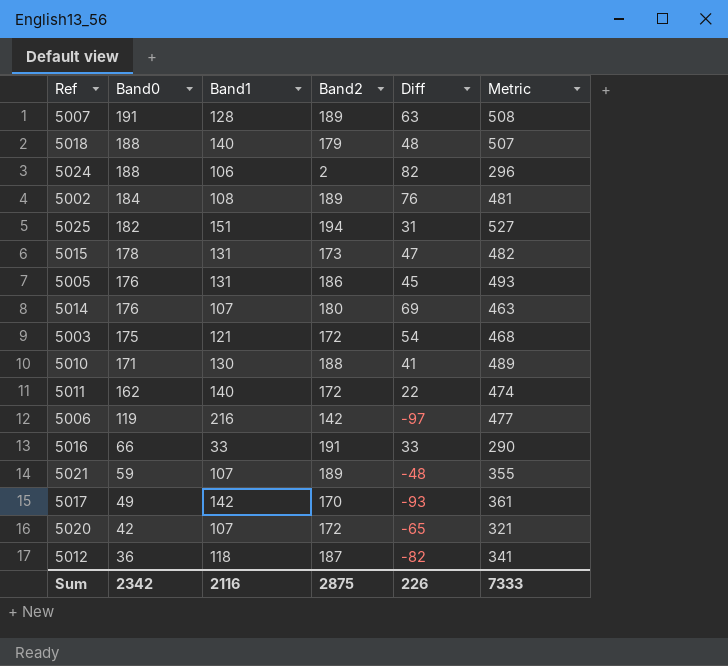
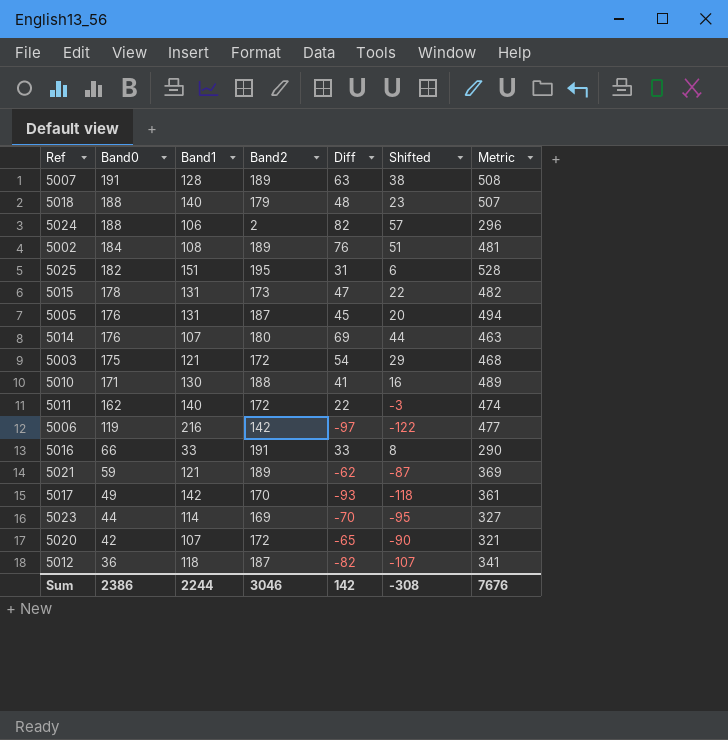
column Shifted | formula: none -> [Diff] - 25
5025 | Band2: 194 -> 195
5025 | Metric: 527 -> 528
5005 | Band2: 186 -> 187
5005 | Metric: 493 -> 494
5021 | Band1: 107 -> 121
5021 | Diff: -48 -> -62
5021 | Metric: 355 -> 369
row 5023: none -> 44 | 114 | 169 | -70 | -95 | 327
Sum | Band0: 2342 -> 2386
Sum | Band1: 2116 -> 2244
Sum | Band2: 2875 -> 3046
Sum | Diff: 226 -> 142
Sum | Metric: 7333 -> 7676

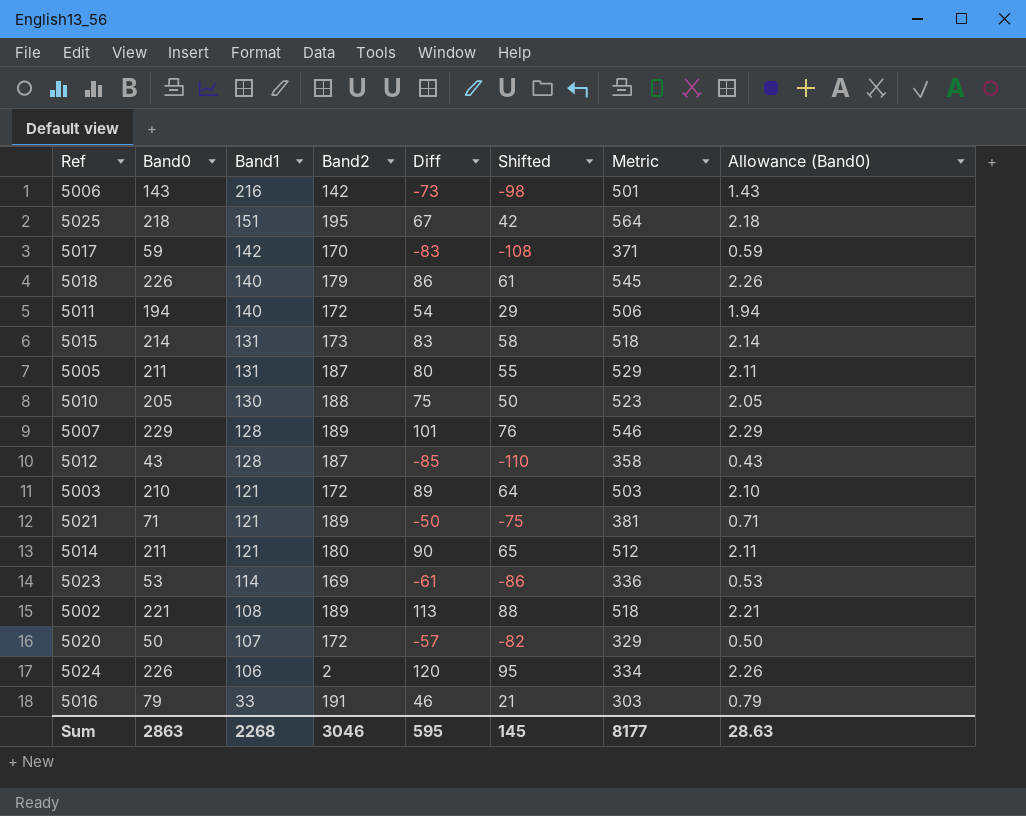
row order: Band0 descending -> Band1 descending
column Allowance (Band0) | formula: none -> [Band0] * 0.01
5006 | Band0: 119 -> 143
5006 | Diff: -97 -> -73
5006 | Shifted: -122 -> -98
5006 | Metric: 477 -> 501
5025 | Band0: 182 -> 218
5025 | Diff: 31 -> 67
5025 | Shifted: 6 -> 42
5025 | Metric: 528 -> 564
5017 | Band0: 49 -> 59
5017 | Diff: -93 -> -83
5017 | Shifted: -118 -> -108
5017 | Metric: 361 -> 371
5018 | Band0: 188 -> 226
5018 | Diff: 48 -> 86
5018 | Shifted: 23 -> 61
5018 | Metric: 507 -> 545
5011 | Band0: 162 -> 194
5011 | Diff: 22 -> 54
5011 | Shifted: -3 -> 29
5011 | Metric: 474 -> 506
5015 | Band0: 178 -> 214
5015 | Diff: 47 -> 83
5015 | Shifted: 22 -> 58
5015 | Metric: 482 -> 518
5005 | Band0: 176 -> 211
5005 | Diff: 45 -> 80
5005 | Shifted: 20 -> 55
5005 | Metric: 494 -> 529
5010 | Band0: 171 -> 205
5010 | Diff: 41 -> 75
5010 | Shifted: 16 -> 50
5010 | Metric: 489 -> 523
5007 | Band0: 191 -> 229
5007 | Diff: 63 -> 101
5007 | Shifted: 38 -> 76
5007 | Metric: 508 -> 546
5012 | Band0: 36 -> 43
5012 | Band1: 118 -> 128
5012 | Diff: -82 -> -85
5012 | Shifted: -107 -> -110
5012 | Metric: 341 -> 358
5003 | Band0: 175 -> 210
5003 | Diff: 54 -> 89
5003 | Shifted: 29 -> 64
5003 | Metric: 468 -> 503
5021 | Band0: 59 -> 71
5021 | Diff: -62 -> -50
5021 | Shifted: -87 -> -75
5021 | Metric: 369 -> 381
5014 | Band0: 176 -> 211
5014 | Band1: 107 -> 121
5014 | Diff: 69 -> 90
5014 | Shifted: 44 -> 65
5014 | Metric: 463 -> 512
5023 | Band0: 44 -> 53
5023 | Diff: -70 -> -61
5023 | Shifted: -95 -> -86
5023 | Metric: 327 -> 336
5002 | Band0: 184 -> 221
5002 | Diff: 76 -> 113
5002 | Shifted: 51 -> 88
5002 | Metric: 481 -> 518
5020 | Band0: 42 -> 50
5020 | Diff: -65 -> -57
5020 | Shifted: -90 -> -82
5020 | Metric: 321 -> 329
5024 | Band0: 188 -> 226
5024 | Diff: 82 -> 120
5024 | Shifted: 57 -> 95
5024 | Metric: 296 -> 334
5016 | Band0: 66 -> 79
5016 | Diff: 33 -> 46
5016 | Shifted: 8 -> 21
5016 | Metric: 290 -> 303
Sum | Band0: 2386 -> 2863
Sum | Band1: 2244 -> 2268
Sum | Diff: 142 -> 595
Sum | Shifted: -308 -> 145
Sum | Metric: 7676 -> 8177

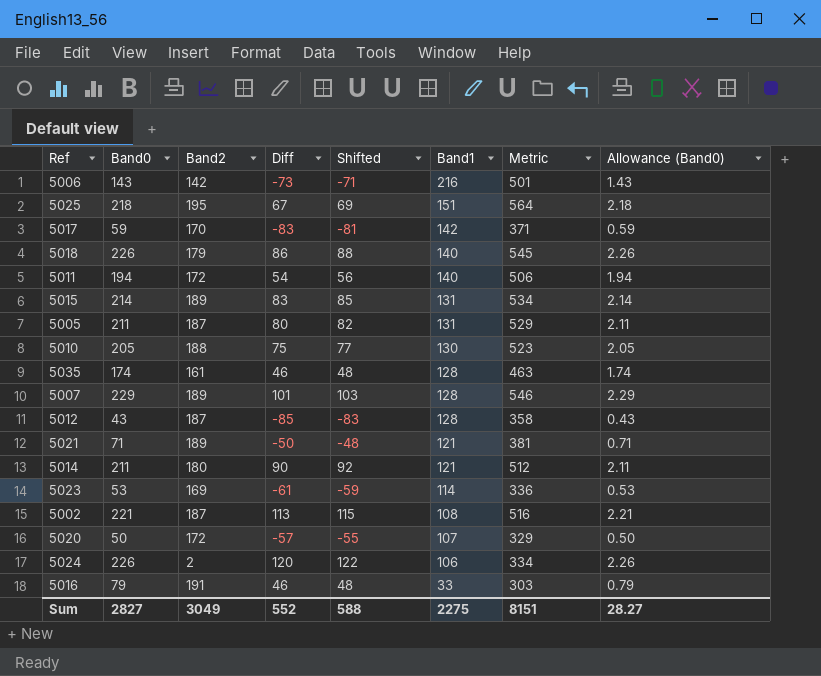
column Shifted | formula: [Diff] - 25 -> [Diff] + 2
column Band1 | position: 3 -> 6
row 5003: 210 | 121 | 172 | 89 | 64 | 503 | 2.10 -> none
5015 | Band2: 173 -> 189
5015 | Metric: 518 -> 534
row 5035: none -> 174 | 161 | 46 | 48 | 128 | 463 | 1.74
5002 | Band2: 189 -> 187
5002 | Metric: 518 -> 516
Sum | Band0: 2863 -> 2827
Sum | Band2: 3046 -> 3049
Sum | Diff: 595 -> 552
Sum | Shifted: 145 -> 588
Sum | Band1: 2268 -> 2275
Sum | Metric: 8177 -> 8151
Sum | Allowance (Band0): 28.63 -> 28.27

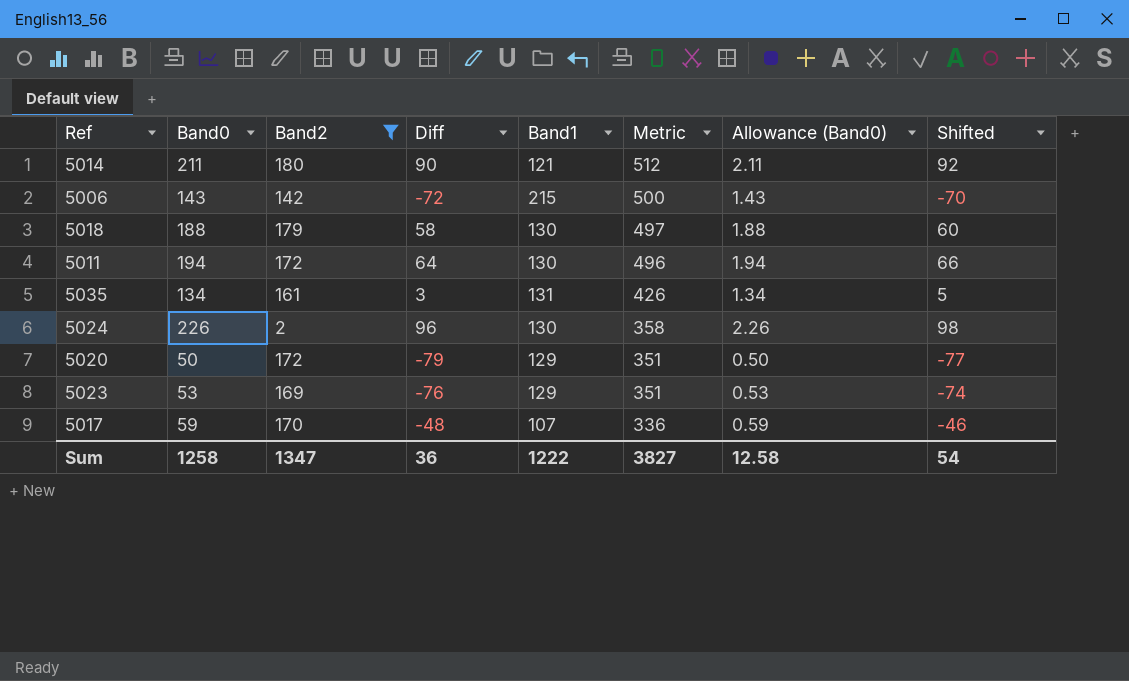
filter: none -> Band2 <= 180
row order: Band1 descending -> Metric descending
column Shifted | position: 5 -> 8
5006 | Diff: -73 -> -72
5006 | Band1: 216 -> 215
5006 | Metric: 501 -> 500
5006 | Shifted: -71 -> -70
5018 | Band0: 226 -> 188
5018 | Diff: 86 -> 58
5018 | Band1: 140 -> 130
5018 | Metric: 545 -> 497
5018 | Allowance (Band0): 2.26 -> 1.88
5018 | Shifted: 88 -> 60
5011 | Diff: 54 -> 64
5011 | Band1: 140 -> 130
5011 | Metric: 506 -> 496
5011 | Shifted: 56 -> 66
5035 | Band0: 174 -> 134
5035 | Diff: 46 -> 3
5035 | Band1: 128 -> 131
5035 | Metric: 463 -> 426
5035 | Allowance (Band0): 1.74 -> 1.34
5035 | Shifted: 48 -> 5
5024 | Diff: 120 -> 96
5024 | Band1: 106 -> 130
5024 | Metric: 334 -> 358
5024 | Shifted: 122 -> 98
5020 | Diff: -57 -> -79
5020 | Band1: 107 -> 129
5020 | Metric: 329 -> 351
5020 | Shifted: -55 -> -77
5023 | Diff: -61 -> -76
5023 | Band1: 114 -> 129
5023 | Metric: 336 -> 351
5023 | Shifted: -59 -> -74
5017 | Diff: -83 -> -48
5017 | Band1: 142 -> 107
5017 | Metric: 371 -> 336
5017 | Shifted: -81 -> -46
Sum | Band0: 2827 -> 1258
Sum | Band2: 3049 -> 1347
Sum | Diff: 552 -> 36
Sum | Band1: 2275 -> 1222
Sum | Metric: 8151 -> 3827
Sum | Allowance (Band0): 28.27 -> 12.58
Sum | Shifted: 588 -> 54

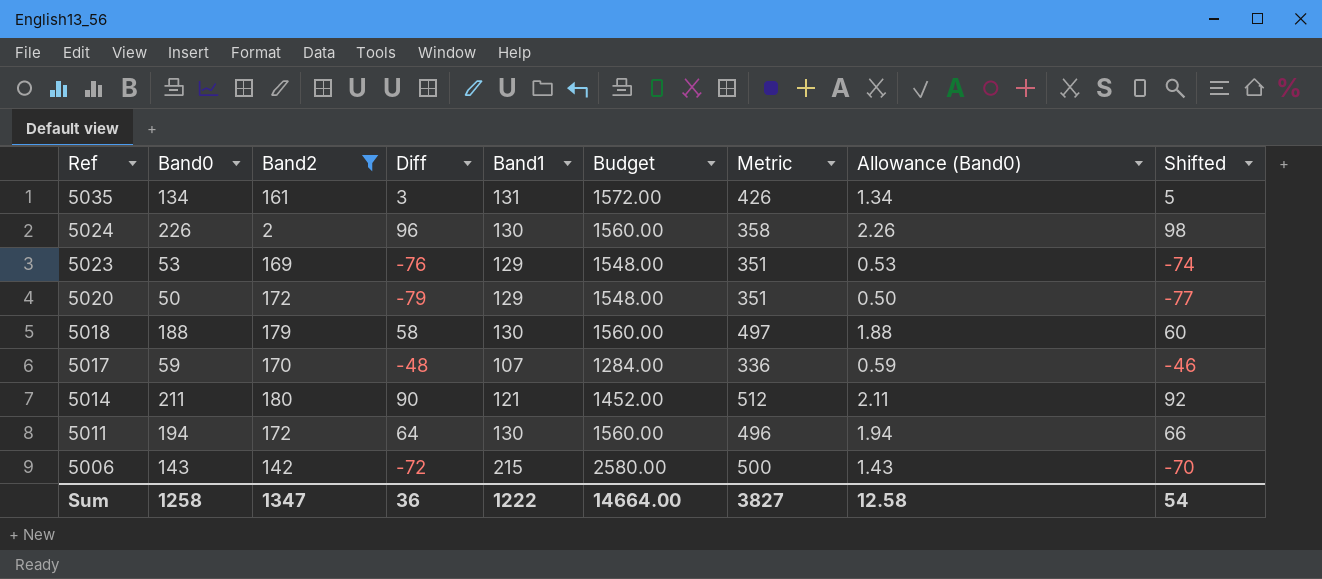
row order: Metric descending -> Ref descending
column Budget | formula: none -> [Band1] * 12

